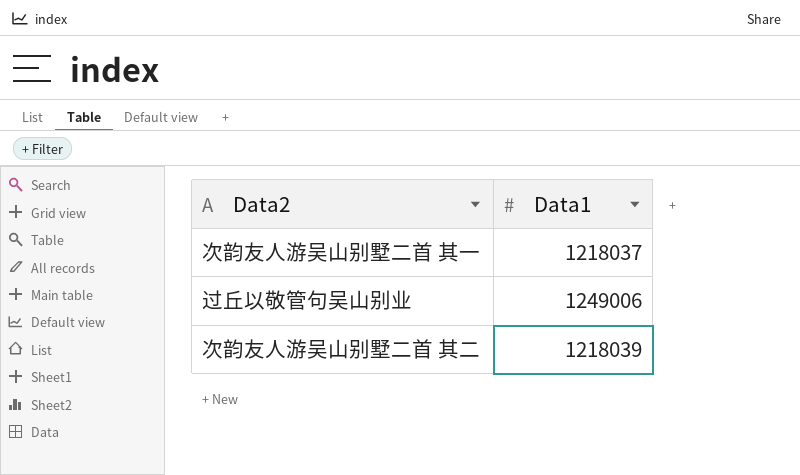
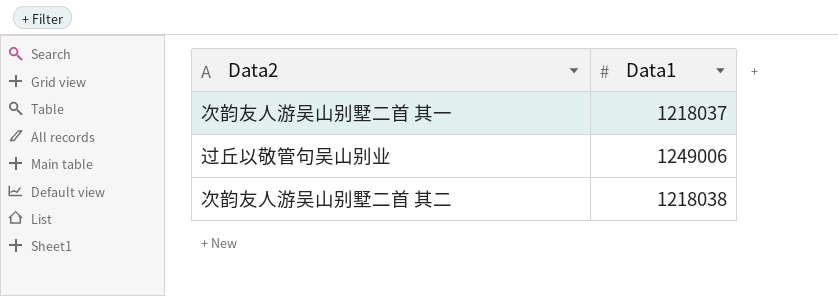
次韵友人游吴山别墅二首 其二 | Data1: 1218039 -> 1218038

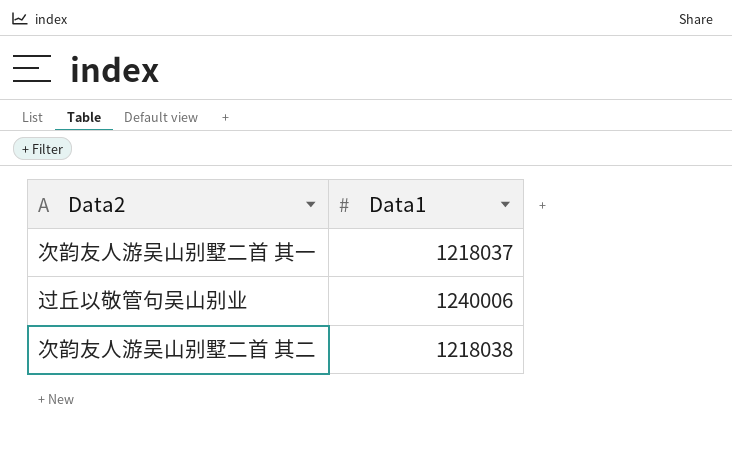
过丘以敬管句吴山别业 | Data1: 1249006 -> 1240006

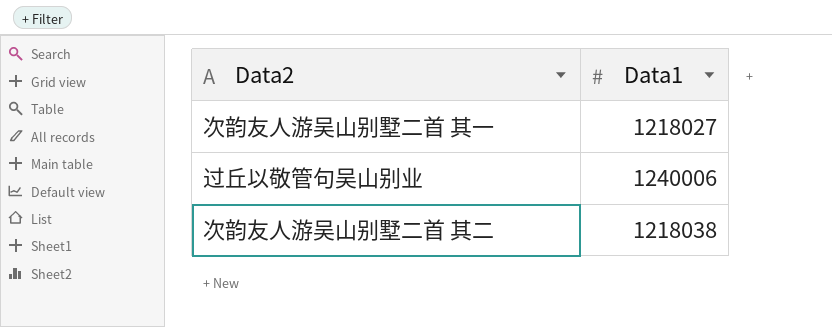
次韵友人游吴山别墅二首 其一 | Data1: 1218037 -> 1218027

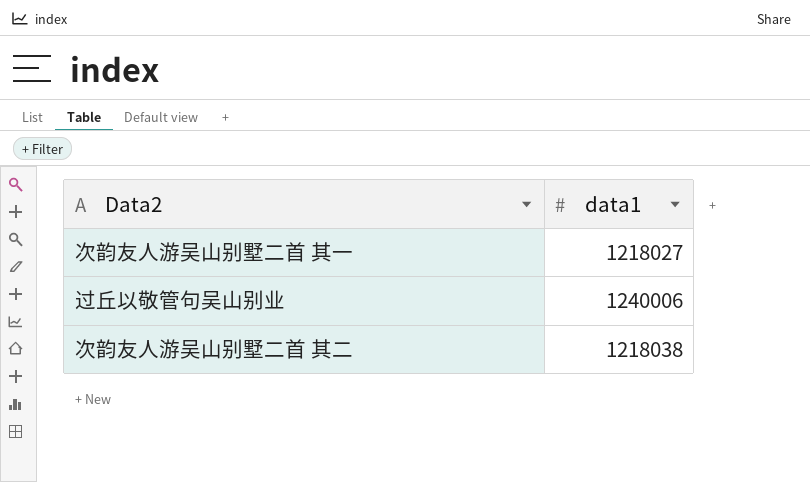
column name: Data1 -> data1

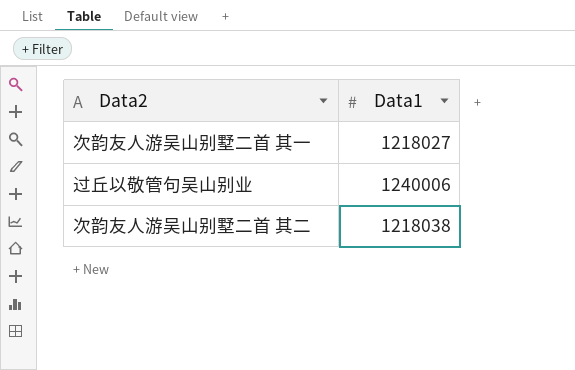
column name: data1 -> Data1

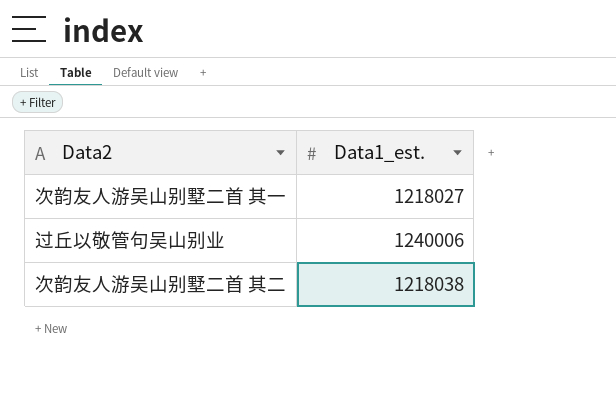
column name: Data1 -> Data1_est.

